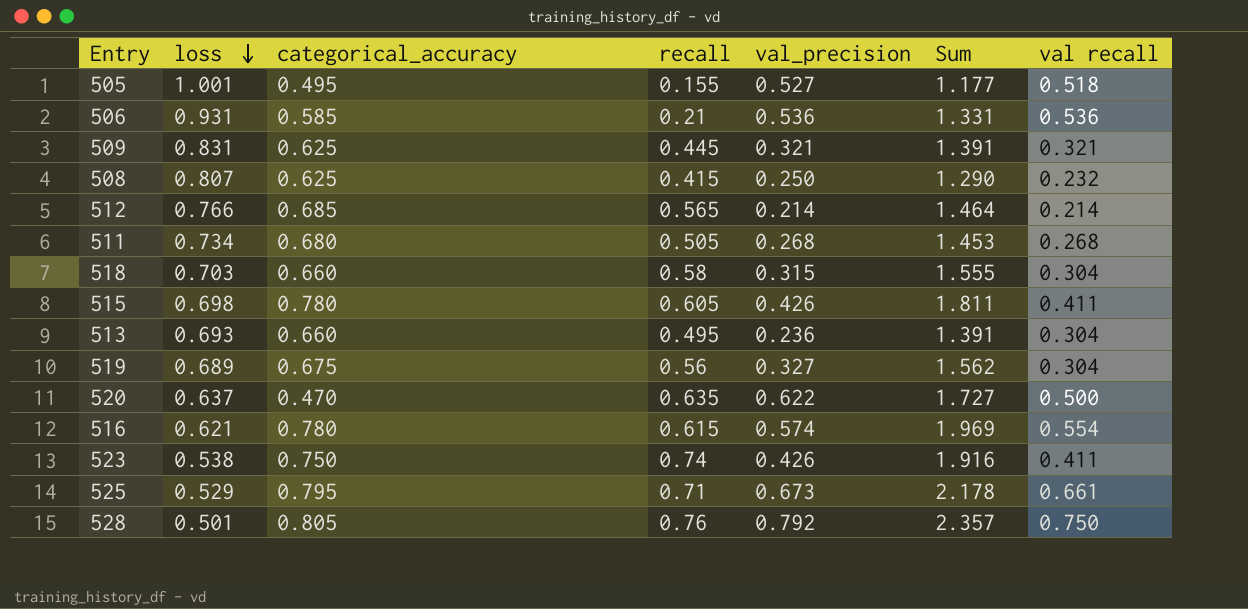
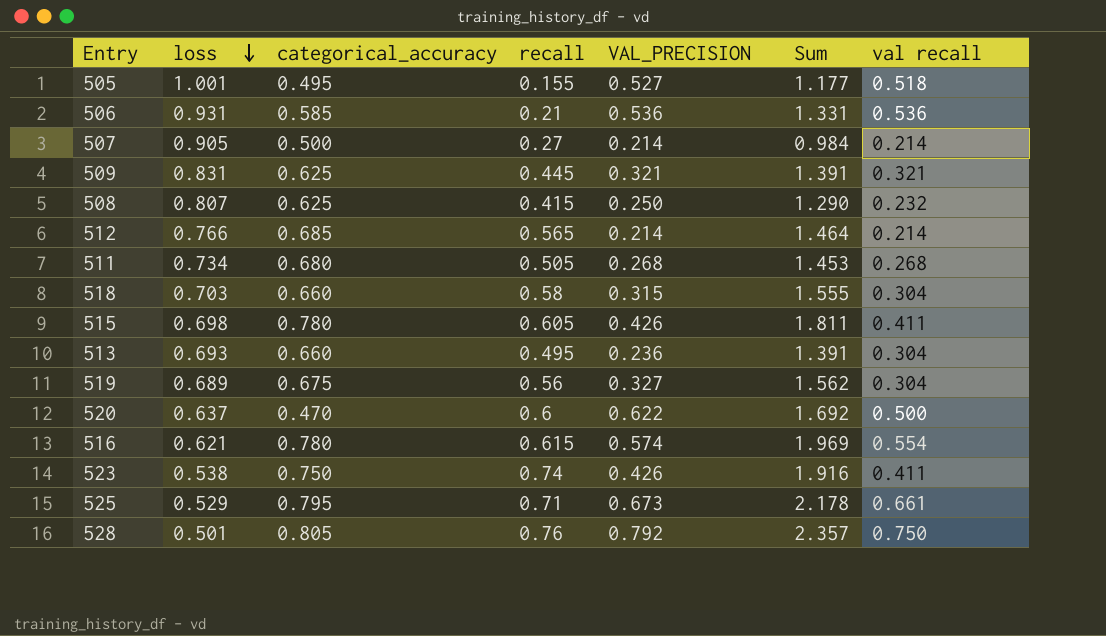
column name: val_precision -> VAL_PRECISION
row 507: none -> 0.905 | 0.500 | 0.27 | 0.214 | 0.984 | 0.214
520 | recall: 0.635 -> 0.6
520 | Sum: 1.727 -> 1.692

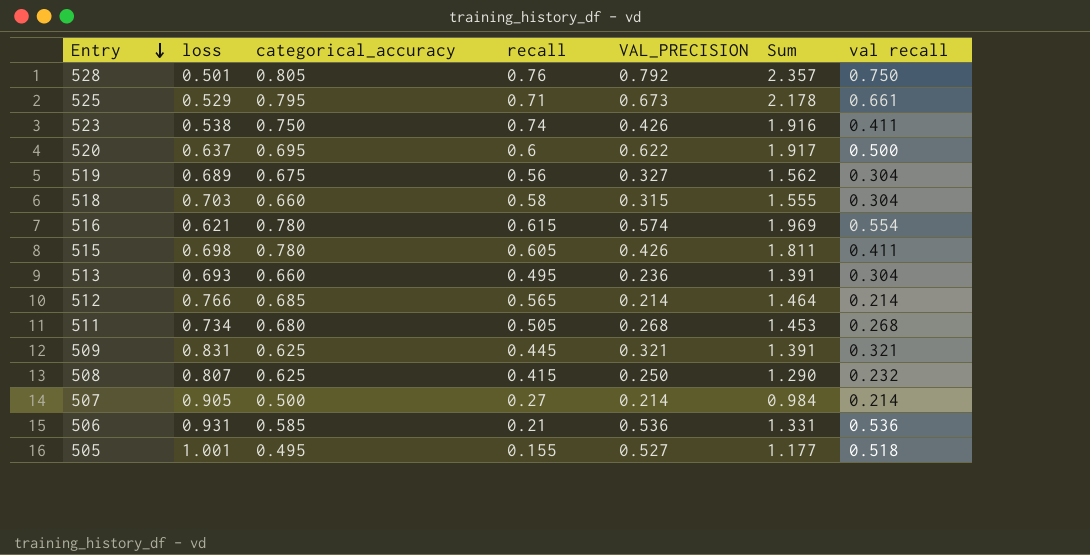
row order: loss descending -> Entry descending
520 | categorical_accuracy: 0.470 -> 0.695
520 | Sum: 1.692 -> 1.917

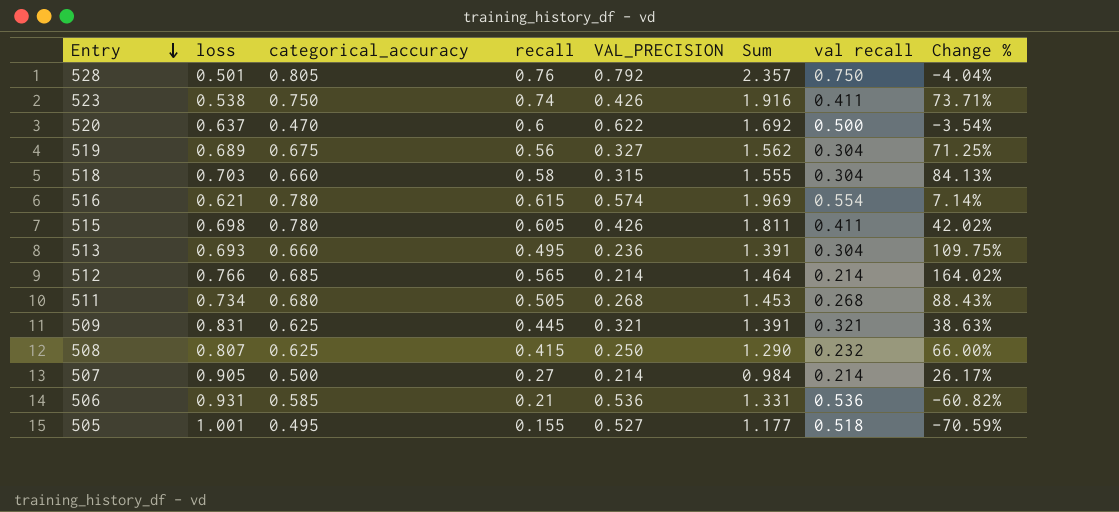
column Change % | formula: none -> ([recall] - [VAL_PRECISION]) / [VAL_PRECISION]
row 525: 0.529 | 0.795 | 0.71 | 0.673 | 2.178 | 0.661 -> none
520 | categorical_accuracy: 0.695 -> 0.470
520 | Sum: 1.917 -> 1.692

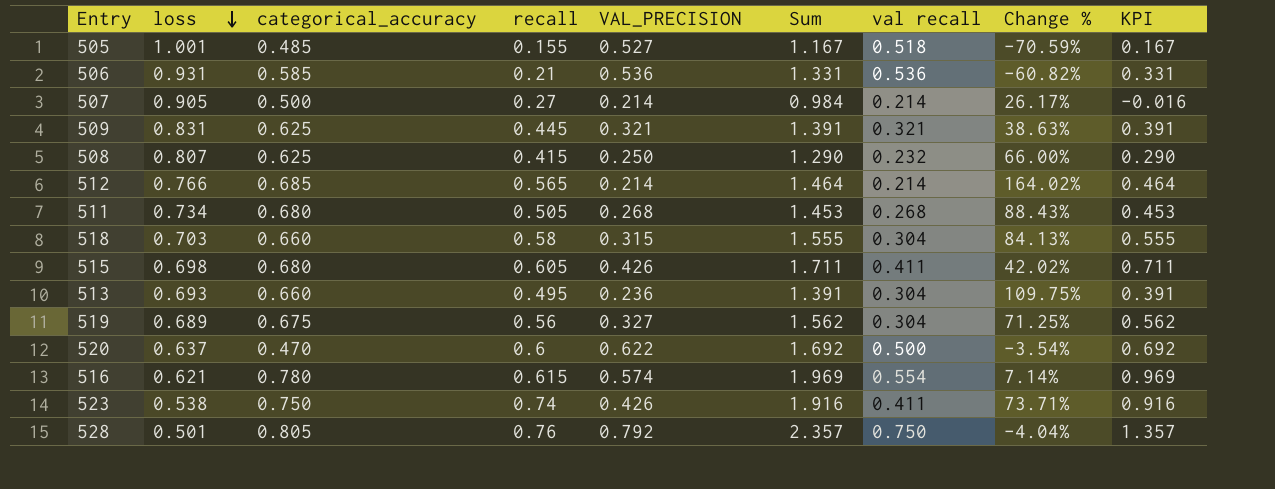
row order: Entry descending -> loss descending
column KPI | formula: none -> [Sum] - 1
505 | categorical_accuracy: 0.495 -> 0.485
505 | Sum: 1.177 -> 1.167
515 | categorical_accuracy: 0.780 -> 0.680
515 | Sum: 1.811 -> 1.711

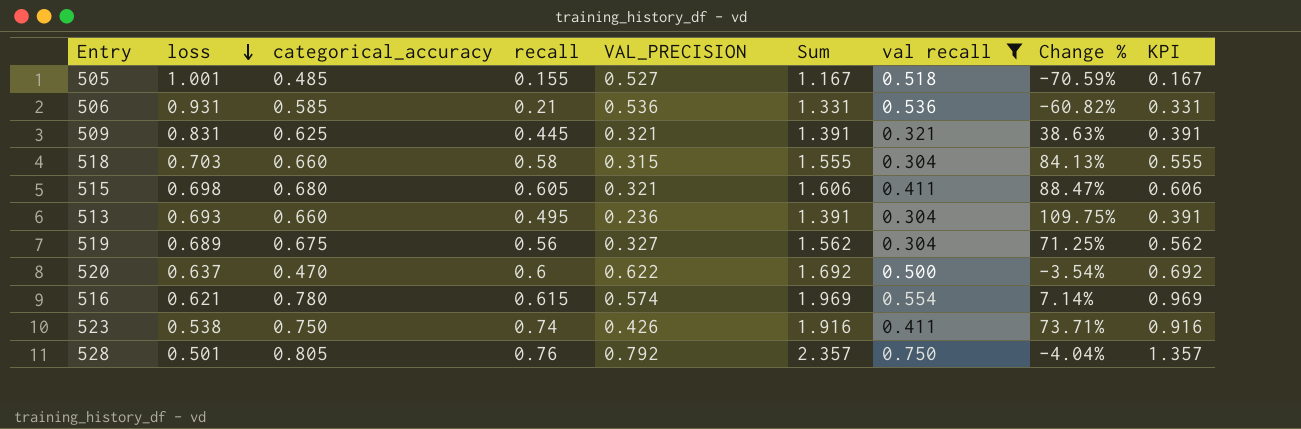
filter: none -> val recall >= 0.304
515 | VAL_PRECISION: 0.426 -> 0.321
515 | Sum: 1.711 -> 1.606
515 | Change %: 42.02% -> 88.47%
515 | KPI: 0.711 -> 0.606

